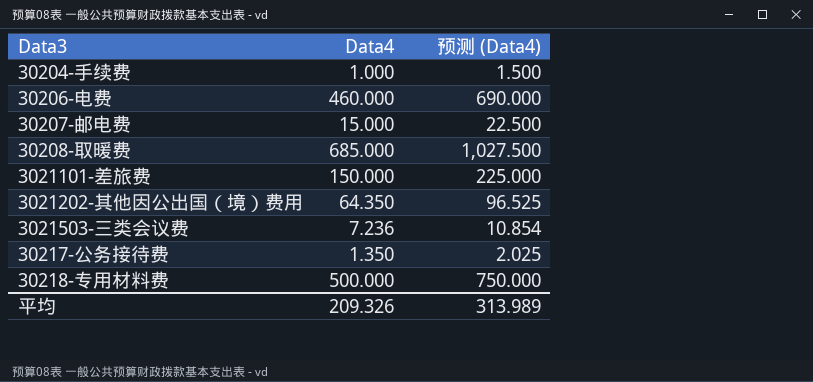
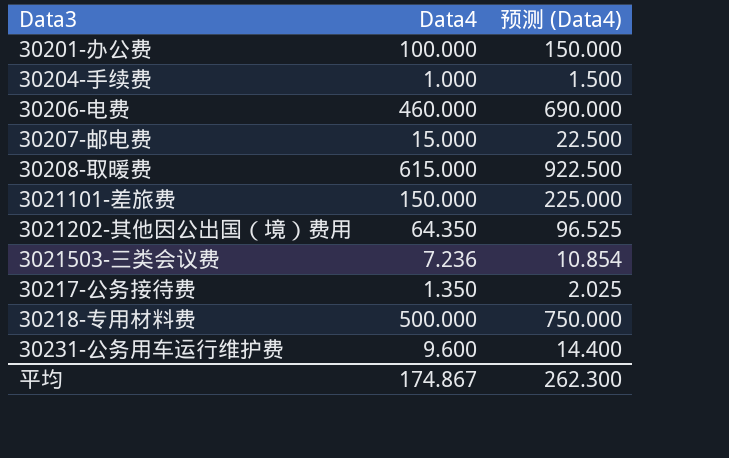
row 30201-办公费: none -> 100.000 | 150.000
30208-取暖费 | Data4: 685.000 -> 615.000
30208-取暖费 | 预测 (Data4): 1,027.500 -> 922.500
row 30231-公务用车运行维护费: none -> 9.600 | 14.400
平均 | Data4: 209.326 -> 174.867
平均 | 预测 (Data4): 313.989 -> 262.300

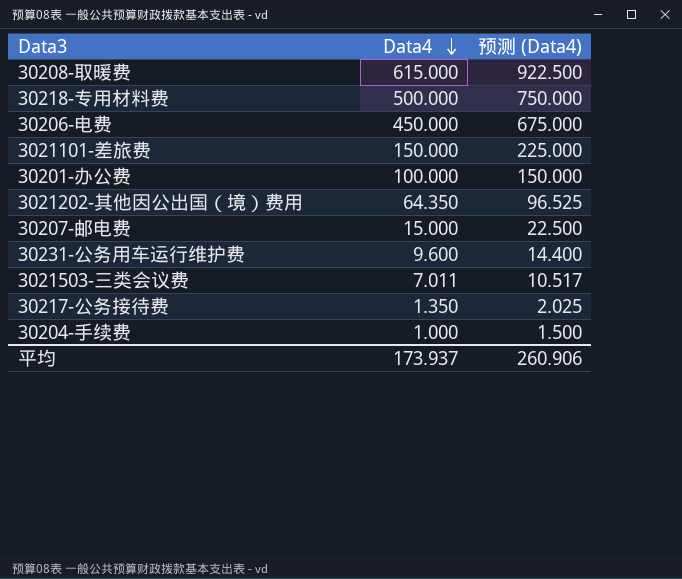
row order: none -> Data4 descending
30206-电费 | Data4: 460.000 -> 450.000
30206-电费 | 预测 (Data4): 690.000 -> 675.000
3021503-三类会议费 | Data4: 7.236 -> 7.011
3021503-三类会议费 | 预测 (Data4): 10.854 -> 10.517
平均 | Data4: 174.867 -> 173.937
平均 | 预测 (Data4): 262.300 -> 260.906

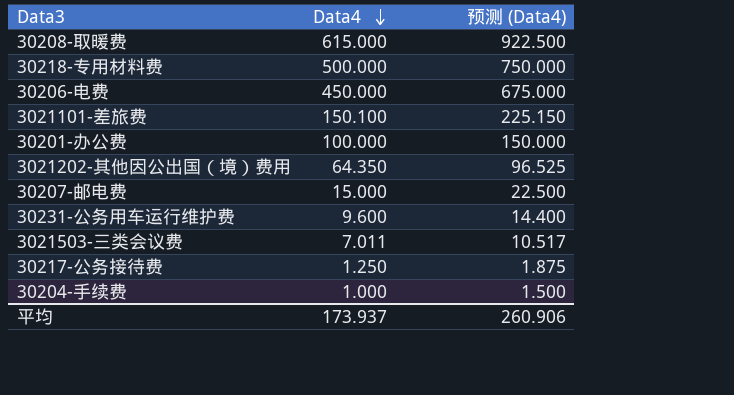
3021101-差旅费 | Data4: 150.000 -> 150.100
3021101-差旅费 | 预测 (Data4): 225.000 -> 225.150
30217-公务接待费 | Data4: 1.350 -> 1.250
30217-公务接待费 | 预测 (Data4): 2.025 -> 1.875

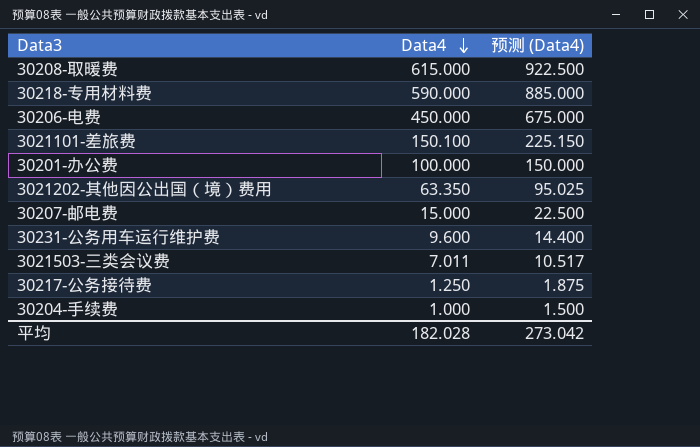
30218-专用材料费 | Data4: 500.000 -> 590.000
30218-专用材料费 | 预测 (Data4): 750.000 -> 885.000
3021202-其他因公出国（境）费用 | Data4: 64.350 -> 63.350
3021202-其他因公出国（境）费用 | 预测 (Data4): 96.525 -> 95.025
平均 | Data4: 173.937 -> 182.028
平均 | 预测 (Data4): 260.906 -> 273.042

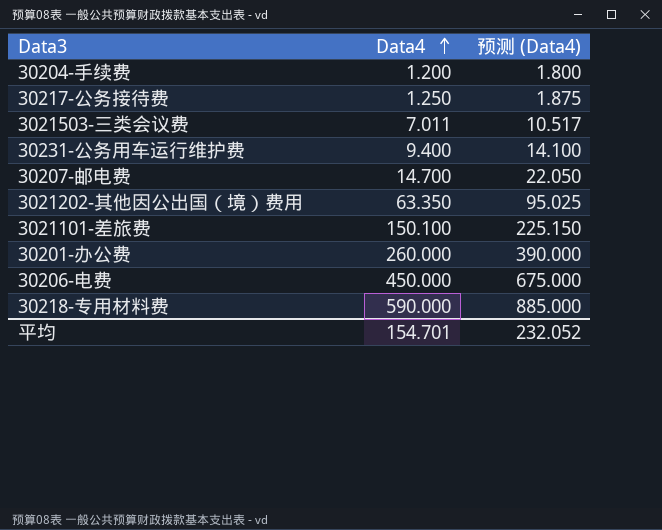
row order: Data4 descending -> Data4 ascending
row 30208-取暖费: 615.000 | 922.500 -> none
30204-手续费 | Data4: 1.000 -> 1.200
30204-手续费 | 预测 (Data4): 1.500 -> 1.800
30231-公务用车运行维护费 | Data4: 9.600 -> 9.400
30231-公务用车运行维护费 | 预测 (Data4): 14.400 -> 14.100
30207-邮电费 | Data4: 15.000 -> 14.700
30207-邮电费 | 预测 (Data4): 22.500 -> 22.050
30201-办公费 | Data4: 100.000 -> 260.000
30201-办公费 | 预测 (Data4): 150.000 -> 390.000
平均 | Data4: 182.028 -> 154.701
平均 | 预测 (Data4): 273.042 -> 232.052

